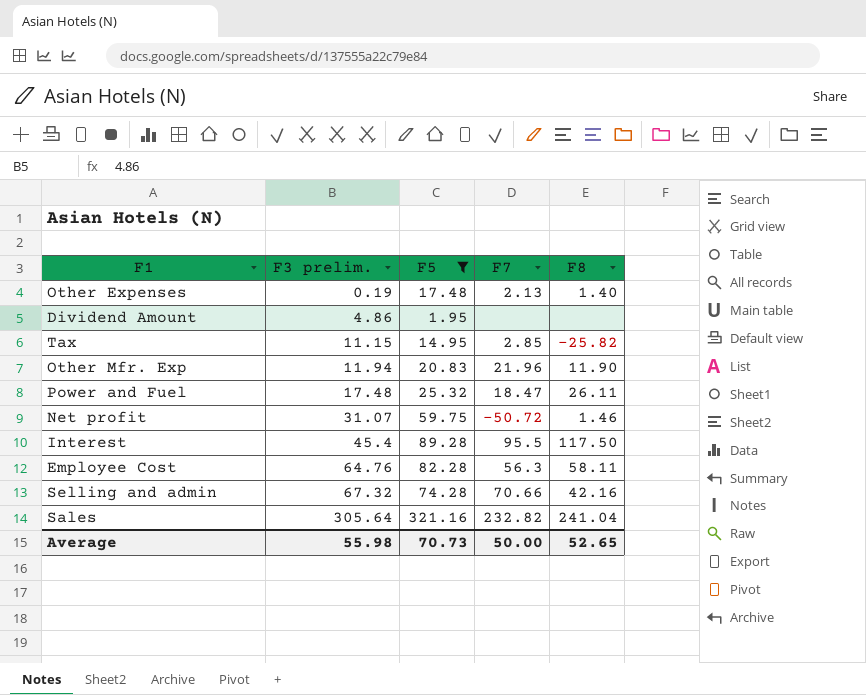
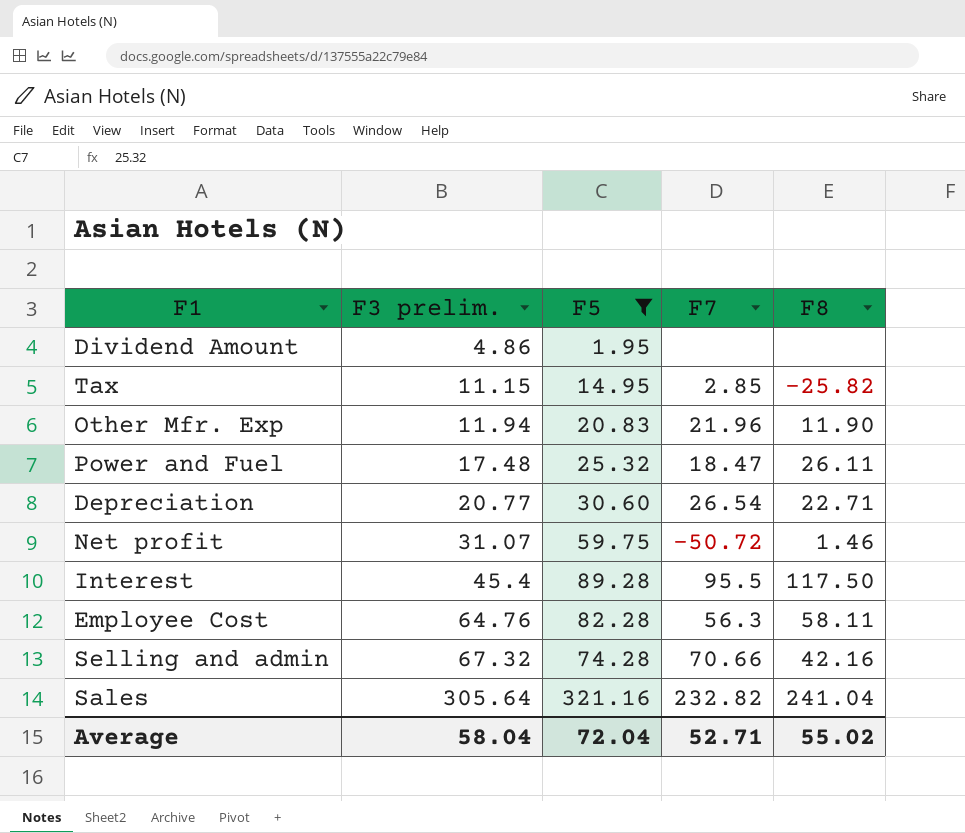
row Other Expenses: 0.19 | 17.48 | 2.13 | 1.40 -> none
row Depreciation: none -> 20.77 | 30.60 | 26.54 | 22.71
Average | F3 prelim.: 55.98 -> 58.04
Average | F5: 70.73 -> 72.04
Average | F7: 50.00 -> 52.71
Average | F8: 52.65 -> 55.02

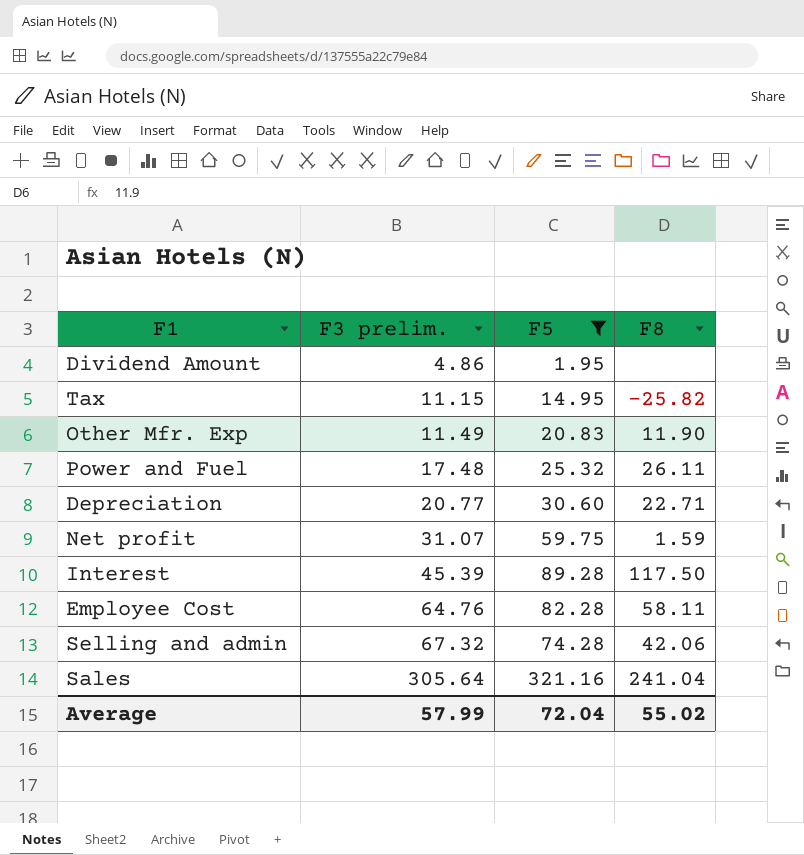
column F7 | position: 4 -> none
Other Mfr. Exp | F3 prelim.: 11.94 -> 11.49
Net profit | F8: 1.46 -> 1.59
Interest | F3 prelim.: 45.4 -> 45.39
Selling and admin | F8: 42.16 -> 42.06
Average | F3 prelim.: 58.04 -> 57.99

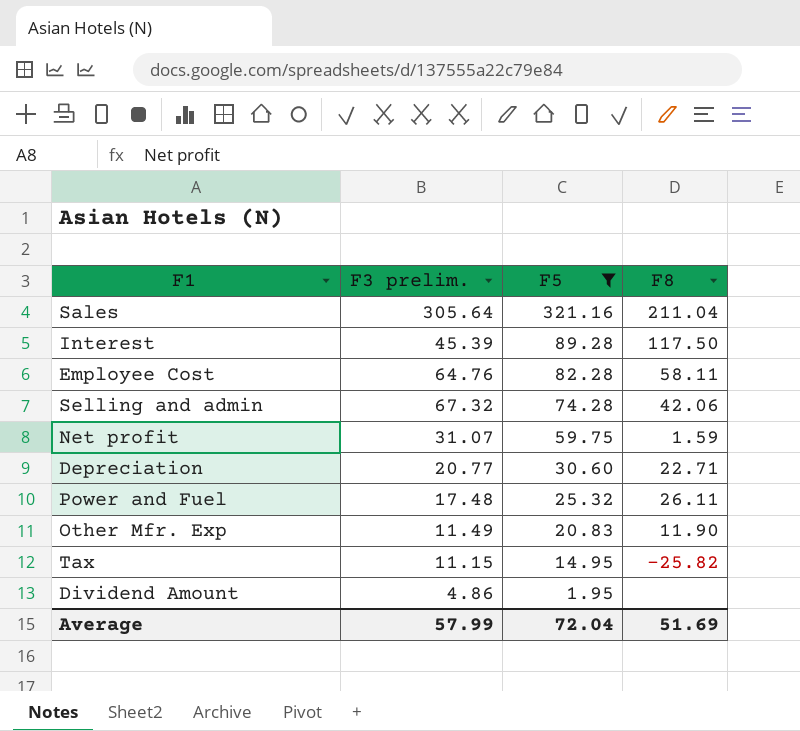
row order: F3 prelim. ascending -> F5 descending
Sales | F8: 241.04 -> 211.04
Average | F8: 55.02 -> 51.69

